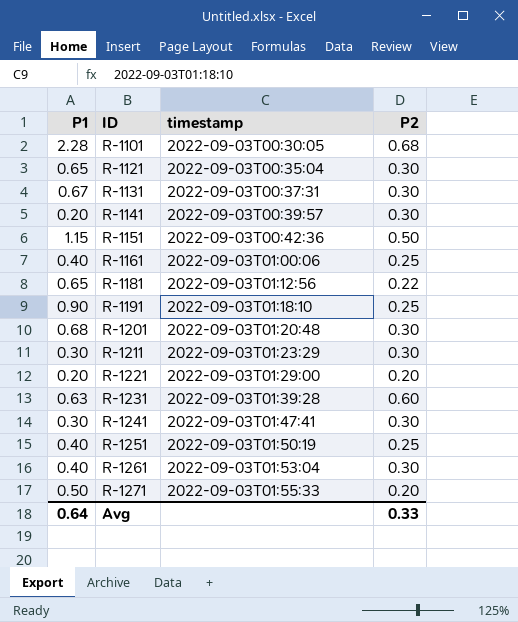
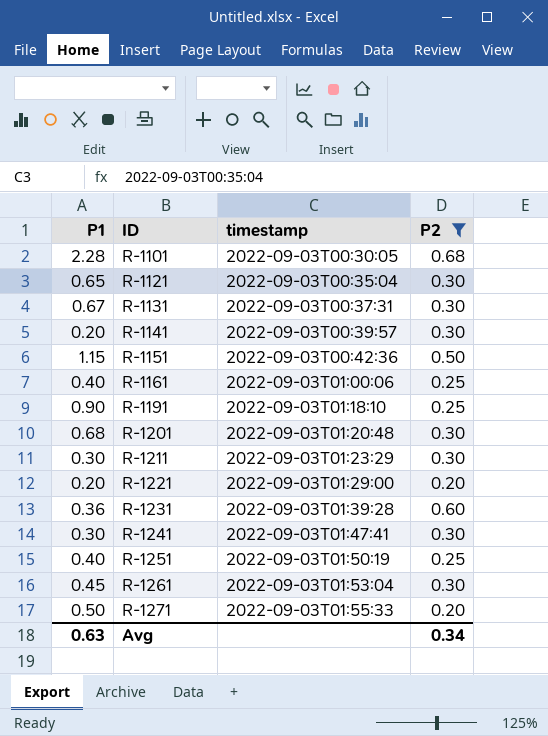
filter: none -> P2 != 0.22
R-1231 | P1: 0.63 -> 0.36
R-1261 | P1: 0.40 -> 0.45
Avg | P1: 0.64 -> 0.63
Avg | P2: 0.33 -> 0.34

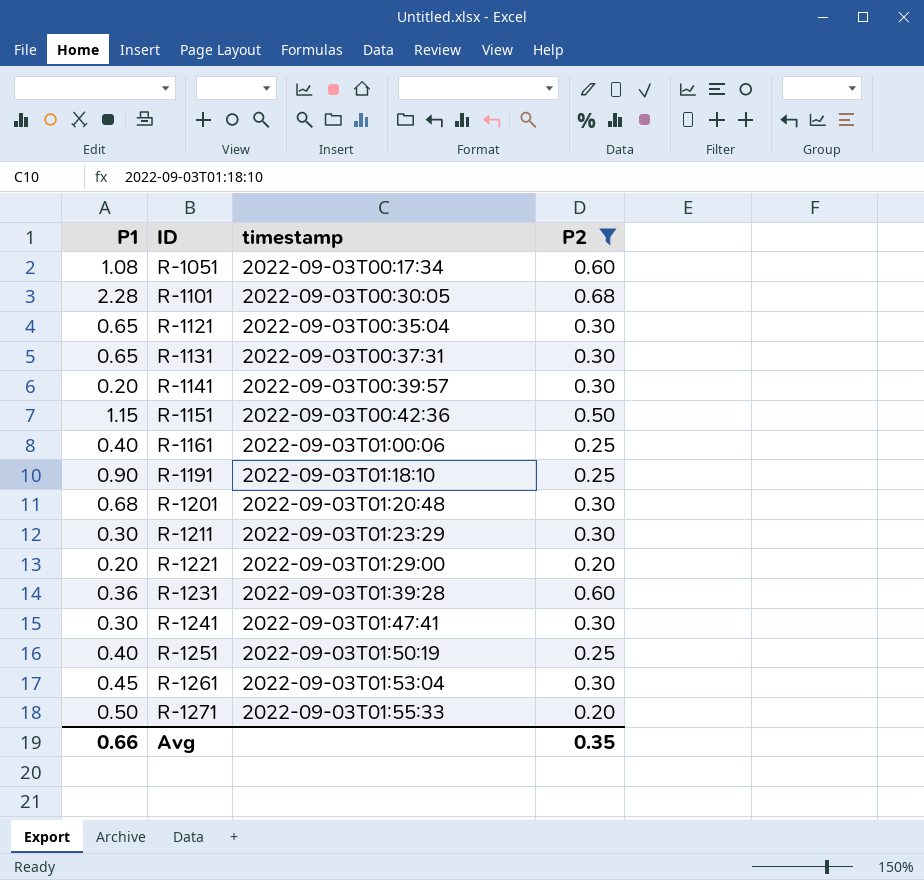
row R-1051: none -> 1.08 | 2022-09-03T00:17:34 | 0.60
R-1131 | P1: 0.67 -> 0.65
Avg | P1: 0.63 -> 0.66
Avg | P2: 0.34 -> 0.35

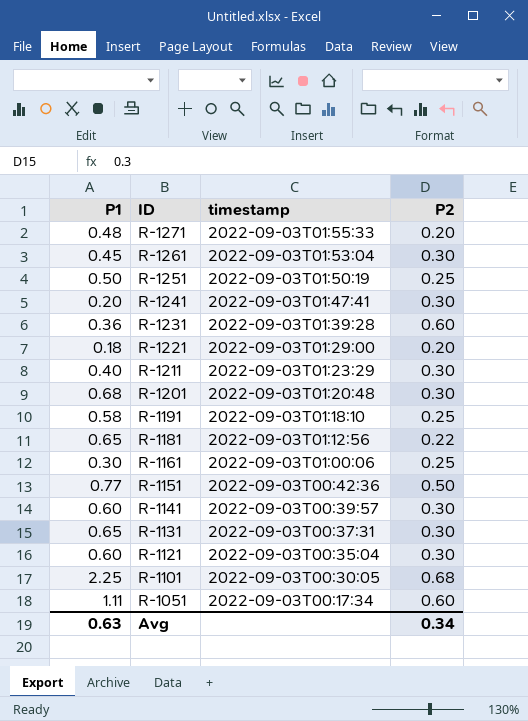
filter: P2 != 0.22 -> none
row order: ID ascending -> ID descending
R-1271 | P1: 0.50 -> 0.48
R-1251 | P1: 0.40 -> 0.50
R-1241 | P1: 0.30 -> 0.20
R-1221 | P1: 0.20 -> 0.18
R-1211 | P1: 0.30 -> 0.40
R-1191 | P1: 0.90 -> 0.58
R-1161 | P1: 0.40 -> 0.30
R-1151 | P1: 1.15 -> 0.77
R-1141 | P1: 0.20 -> 0.60
R-1121 | P1: 0.65 -> 0.60
R-1101 | P1: 2.28 -> 2.25
R-1051 | P1: 1.08 -> 1.11
Avg | P1: 0.66 -> 0.63
Avg | P2: 0.35 -> 0.34

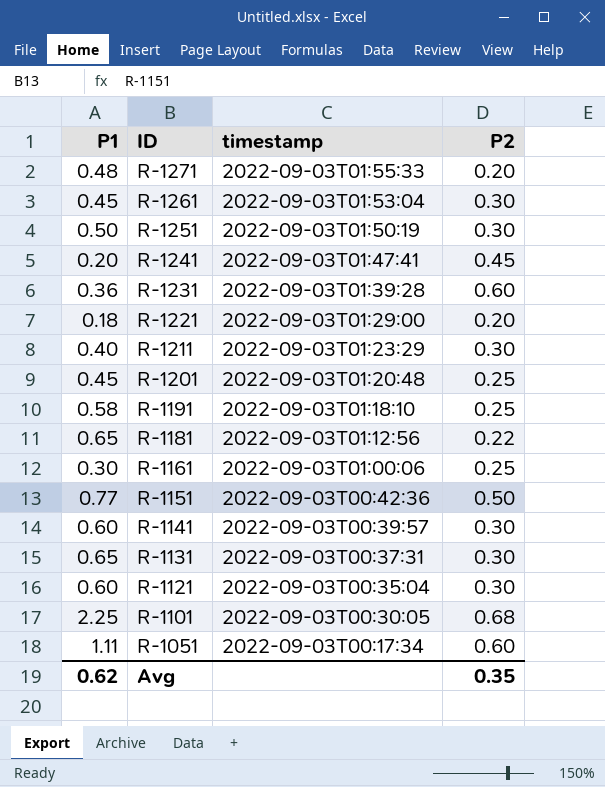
R-1251 | P2: 0.25 -> 0.30
R-1241 | P2: 0.30 -> 0.45
R-1201 | P1: 0.68 -> 0.45
R-1201 | P2: 0.30 -> 0.25
Avg | P1: 0.63 -> 0.62
Avg | P2: 0.34 -> 0.35

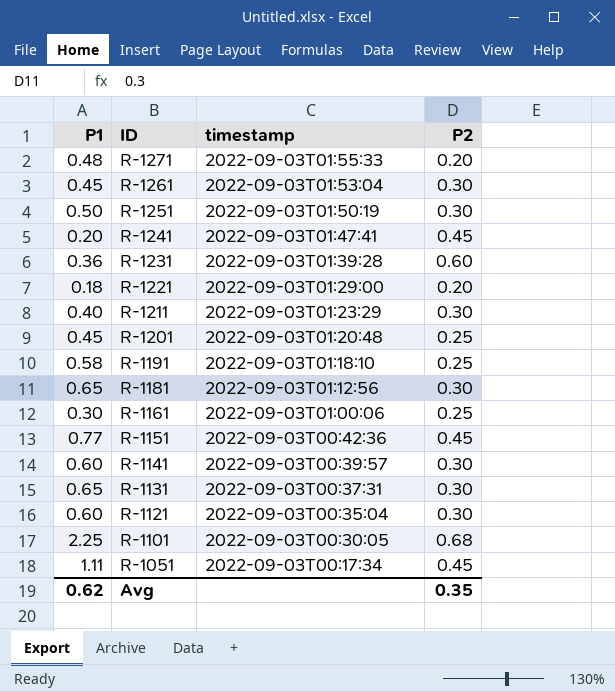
R-1181 | P2: 0.22 -> 0.30
R-1151 | P2: 0.50 -> 0.45
R-1051 | P2: 0.60 -> 0.45

